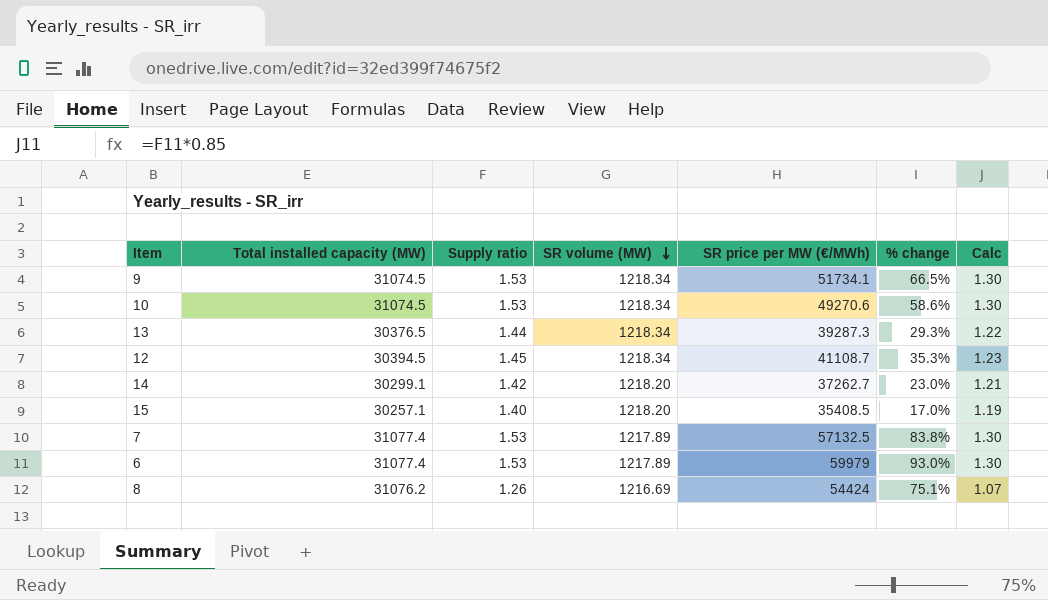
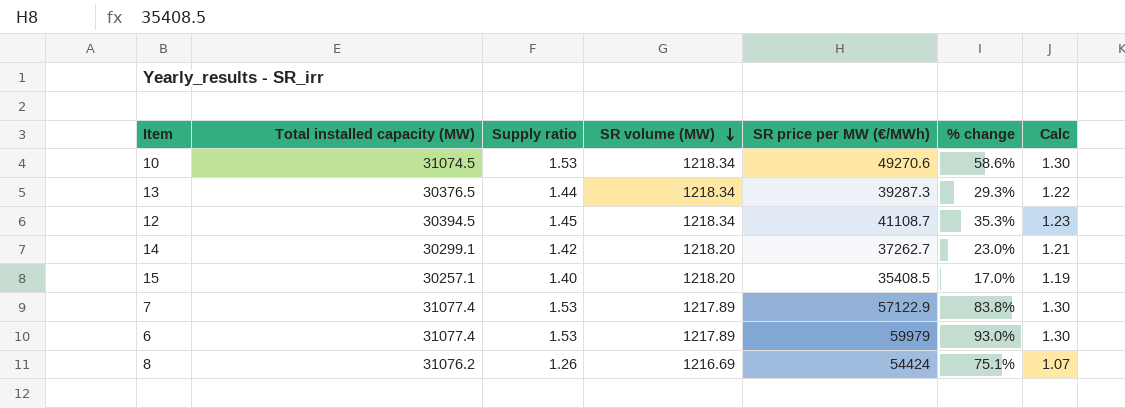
row 9: 31074.5 | 1.53 | 1218.34 | 51734.1 | 66.5% | 1.30 -> none
7 | SR price per MW (€/MWh): 57132.5 -> 57122.9

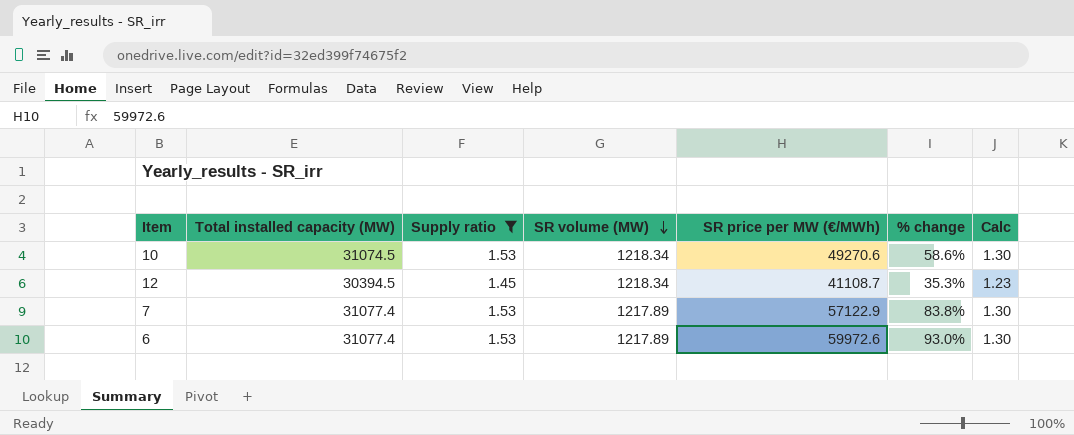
filter: none -> Supply ratio >= 1.45
6 | SR price per MW (€/MWh): 59979 -> 59972.6

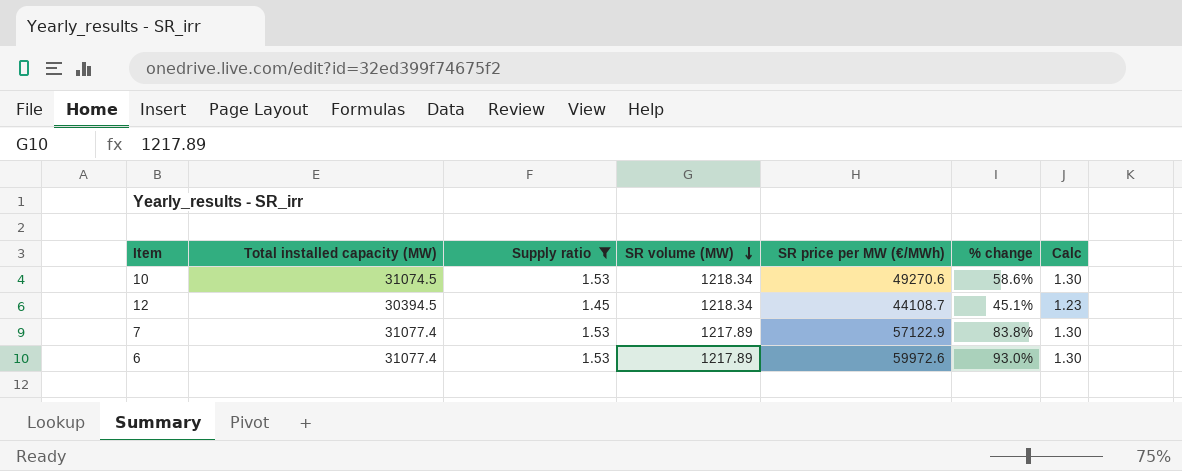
12 | SR price per MW (€/MWh): 41108.7 -> 44108.7
12 | % change: 35.3% -> 45.1%

